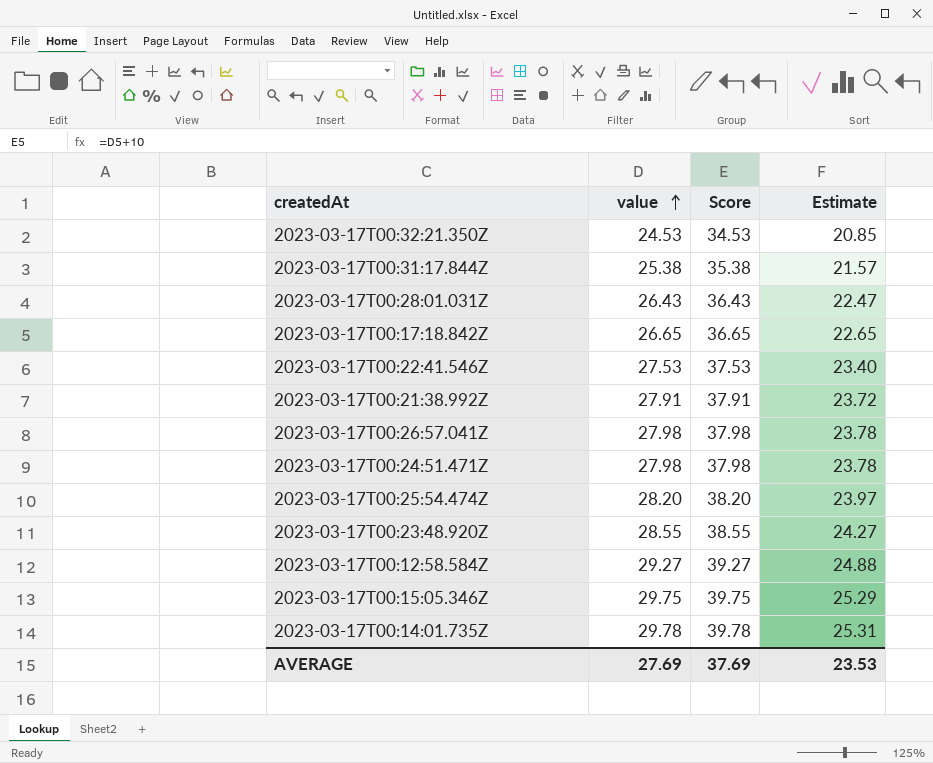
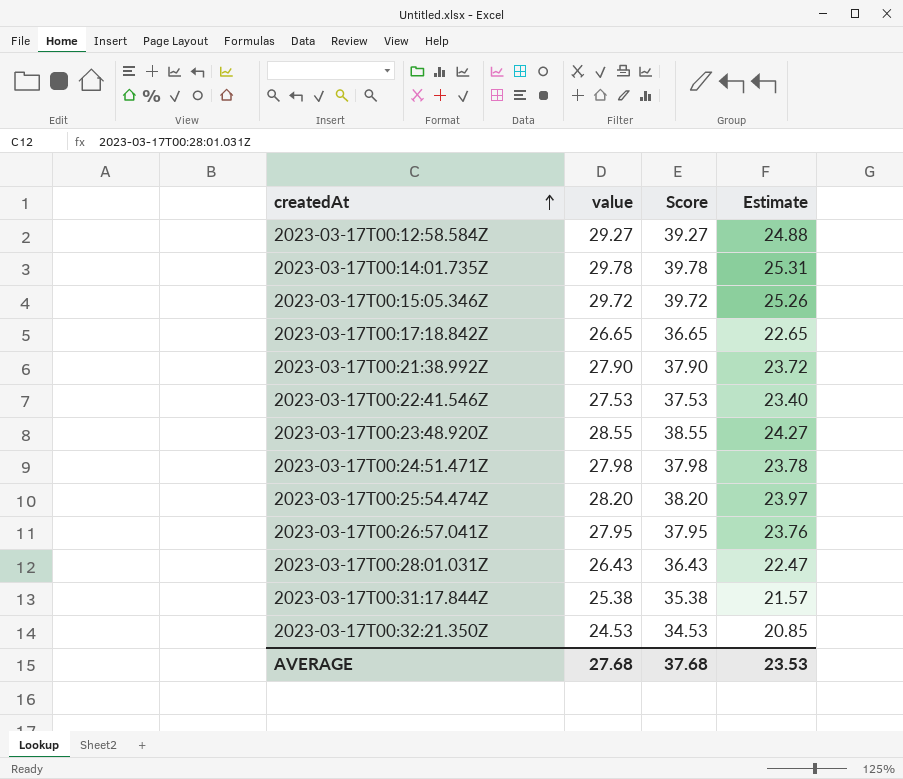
row order: value ascending -> createdAt ascending
2023-03-17T00:15:05.346Z | value: 29.75 -> 29.72
2023-03-17T00:15:05.346Z | Score: 39.75 -> 39.72
2023-03-17T00:15:05.346Z | Estimate: 25.29 -> 25.26
2023-03-17T00:21:38.992Z | value: 27.91 -> 27.90
2023-03-17T00:21:38.992Z | Score: 37.91 -> 37.90
2023-03-17T00:26:57.041Z | value: 27.98 -> 27.95
2023-03-17T00:26:57.041Z | Score: 37.98 -> 37.95
2023-03-17T00:26:57.041Z | Estimate: 23.78 -> 23.76
AVERAGE | value: 27.69 -> 27.68
AVERAGE | Score: 37.69 -> 37.68

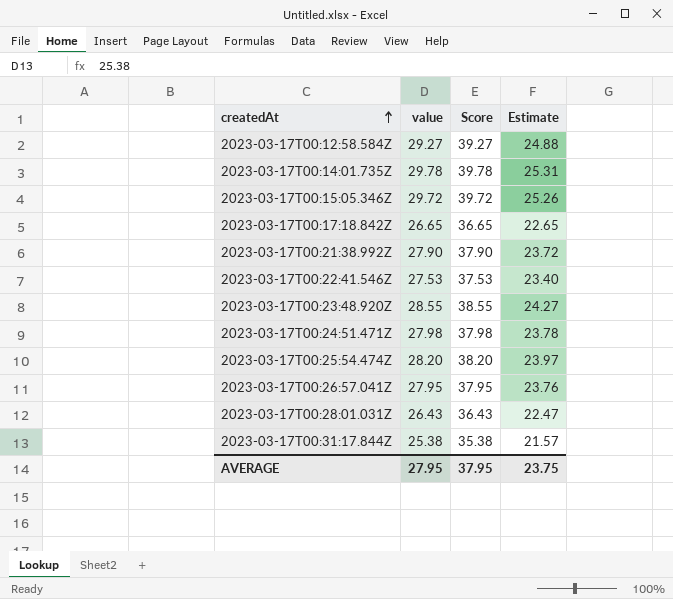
row 2023-03-17T00:32:21.350Z: 24.53 | 34.53 | 20.85 -> none
AVERAGE | value: 27.68 -> 27.95
AVERAGE | Score: 37.68 -> 37.95
AVERAGE | Estimate: 23.53 -> 23.75

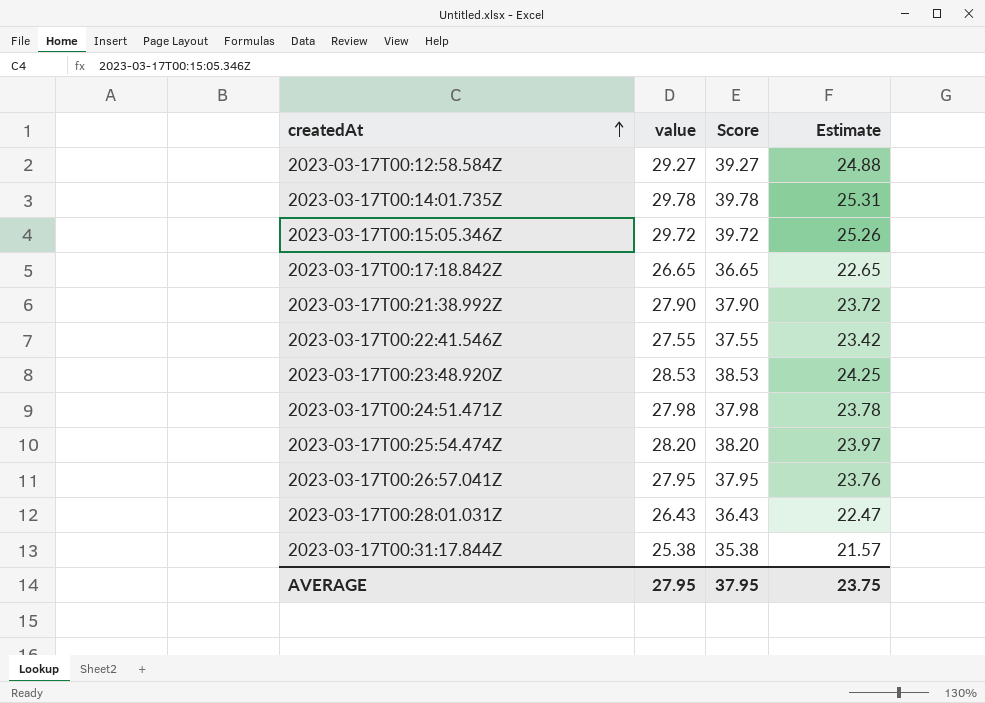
2023-03-17T00:22:41.546Z | value: 27.53 -> 27.55
2023-03-17T00:22:41.546Z | Score: 37.53 -> 37.55
2023-03-17T00:22:41.546Z | Estimate: 23.40 -> 23.42
2023-03-17T00:23:48.920Z | value: 28.55 -> 28.53
2023-03-17T00:23:48.920Z | Score: 38.55 -> 38.53
2023-03-17T00:23:48.920Z | Estimate: 24.27 -> 24.25

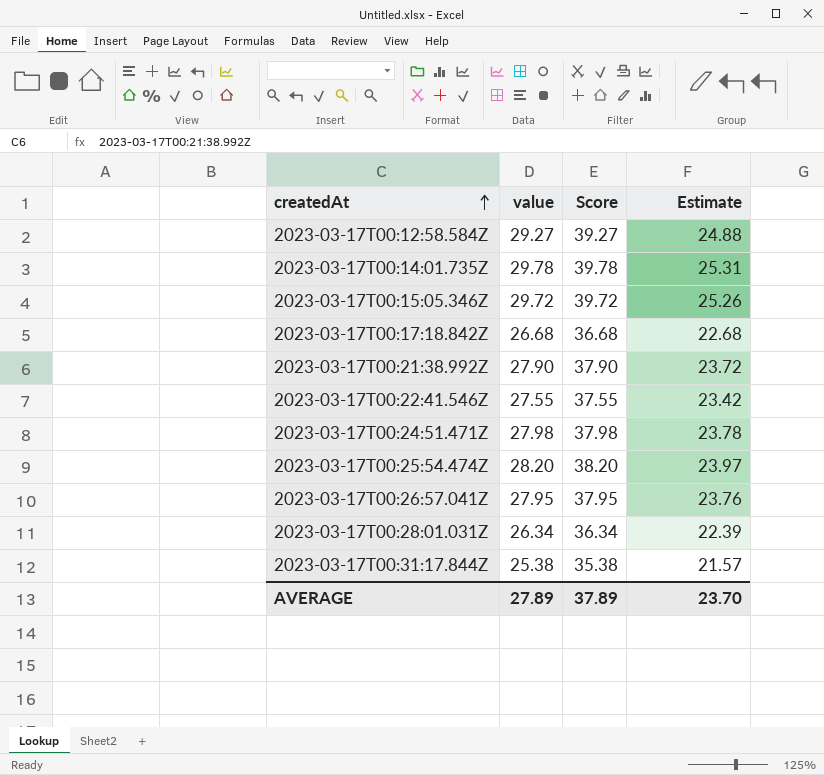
row 2023-03-17T00:23:48.920Z: 28.53 | 38.53 | 24.25 -> none
2023-03-17T00:17:18.842Z | value: 26.65 -> 26.68
2023-03-17T00:17:18.842Z | Score: 36.65 -> 36.68
2023-03-17T00:17:18.842Z | Estimate: 22.65 -> 22.68
2023-03-17T00:28:01.031Z | value: 26.43 -> 26.34
2023-03-17T00:28:01.031Z | Score: 36.43 -> 36.34
2023-03-17T00:28:01.031Z | Estimate: 22.47 -> 22.39
AVERAGE | value: 27.95 -> 27.89
AVERAGE | Score: 37.95 -> 37.89
AVERAGE | Estimate: 23.75 -> 23.70

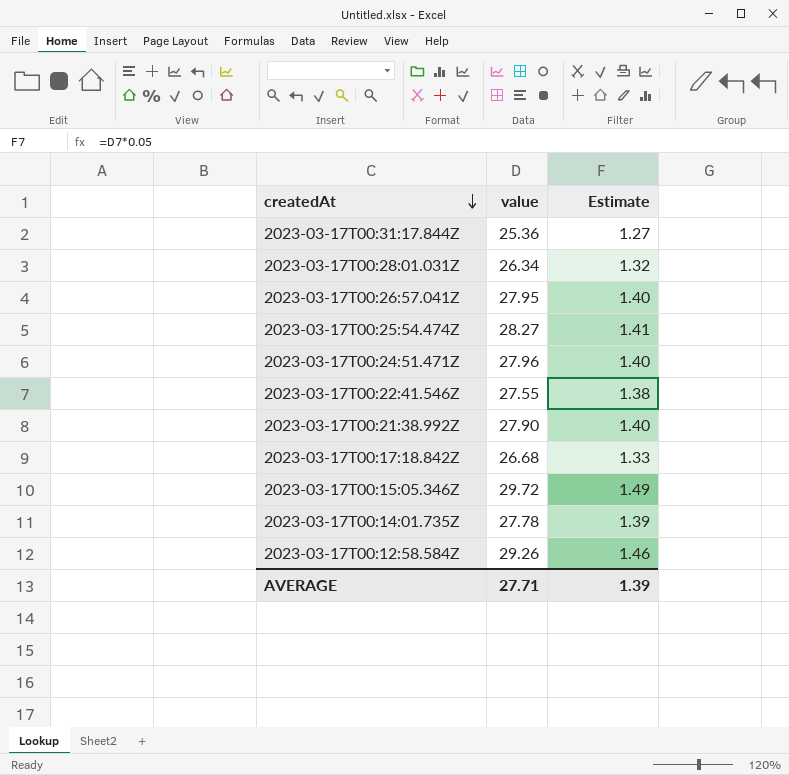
row order: createdAt ascending -> createdAt descending
column Score | formula: [value] + 10 -> none
column Estimate | formula: [value] * 0.85 -> [value] * 0.05
2023-03-17T00:31:17.844Z | value: 25.38 -> 25.36
2023-03-17T00:25:54.474Z | value: 28.20 -> 28.27
2023-03-17T00:24:51.471Z | value: 27.98 -> 27.96
2023-03-17T00:14:01.735Z | value: 29.78 -> 27.78
2023-03-17T00:12:58.584Z | value: 29.27 -> 29.26
AVERAGE | value: 27.89 -> 27.71
AVERAGE | Estimate: 23.70 -> 1.39

